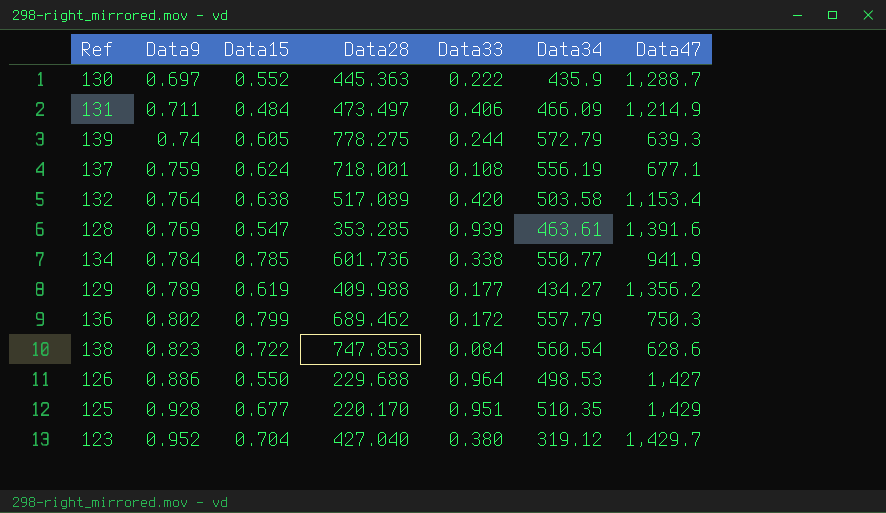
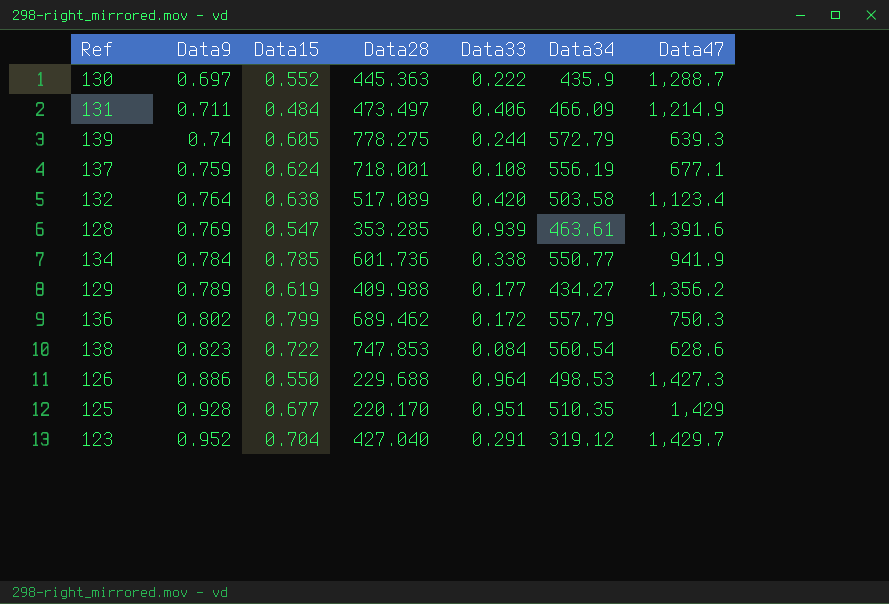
132 | Data47: 1,153.4 -> 1,123.4
126 | Data47: 1,427 -> 1,427.3
123 | Data33: 0.380 -> 0.291

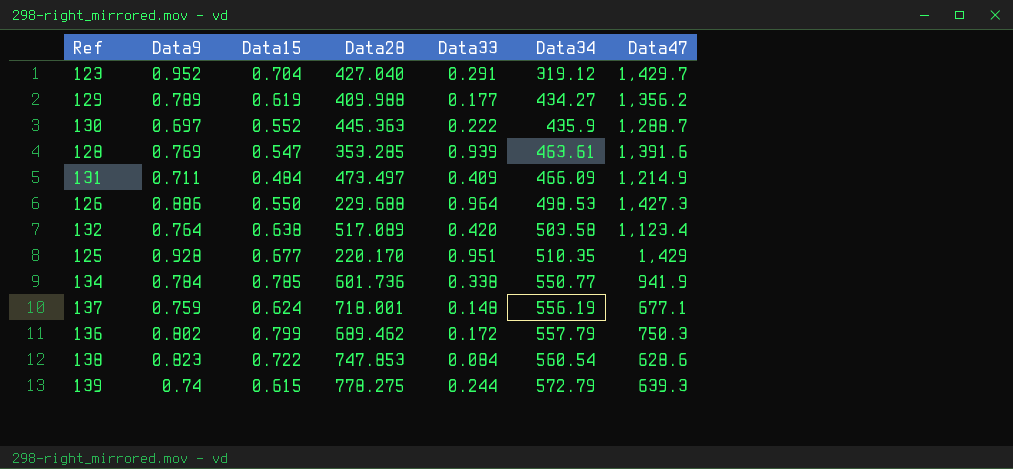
row order: Data9 ascending -> Data34 ascending
131 | Data33: 0.406 -> 0.409
137 | Data33: 0.108 -> 0.148
139 | Data15: 0.605 -> 0.615

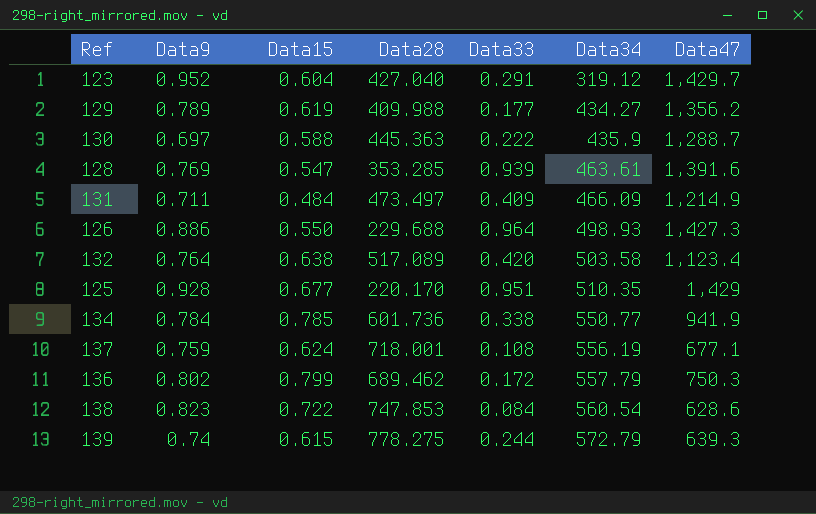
123 | Data15: 0.704 -> 0.604
130 | Data15: 0.552 -> 0.588
126 | Data34: 498.53 -> 498.93
137 | Data33: 0.148 -> 0.108

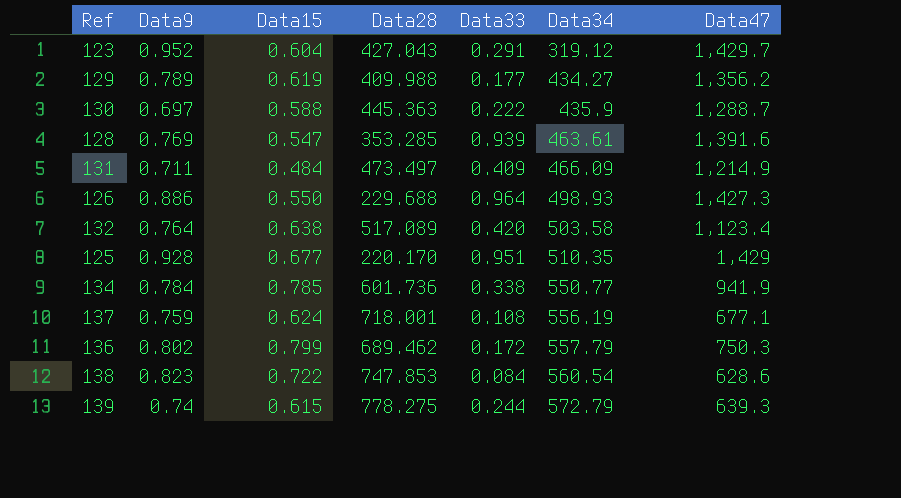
123 | Data28: 427.040 -> 427.043

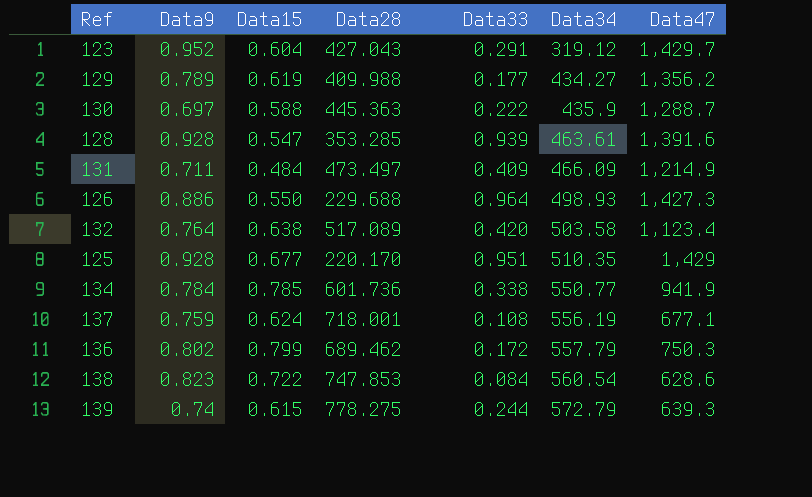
128 | Data9: 0.769 -> 0.928

